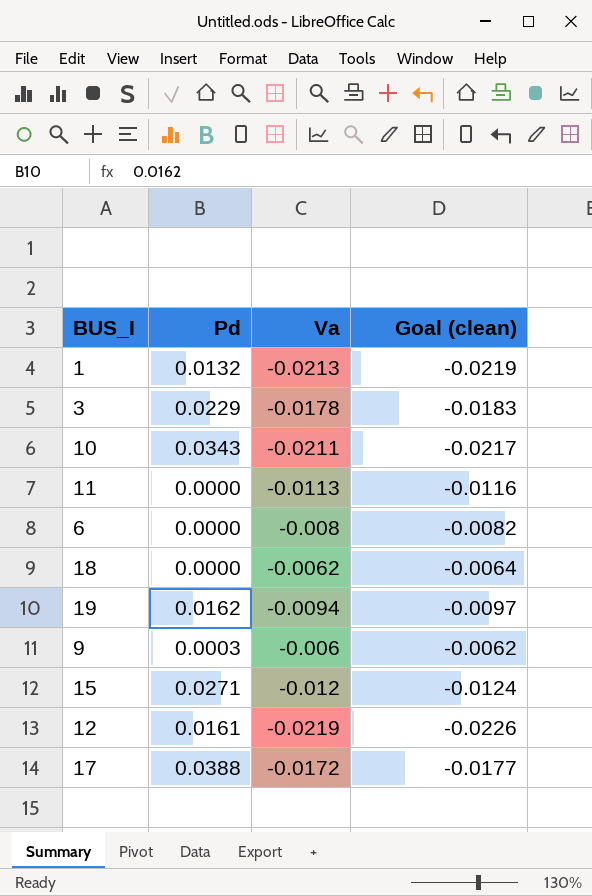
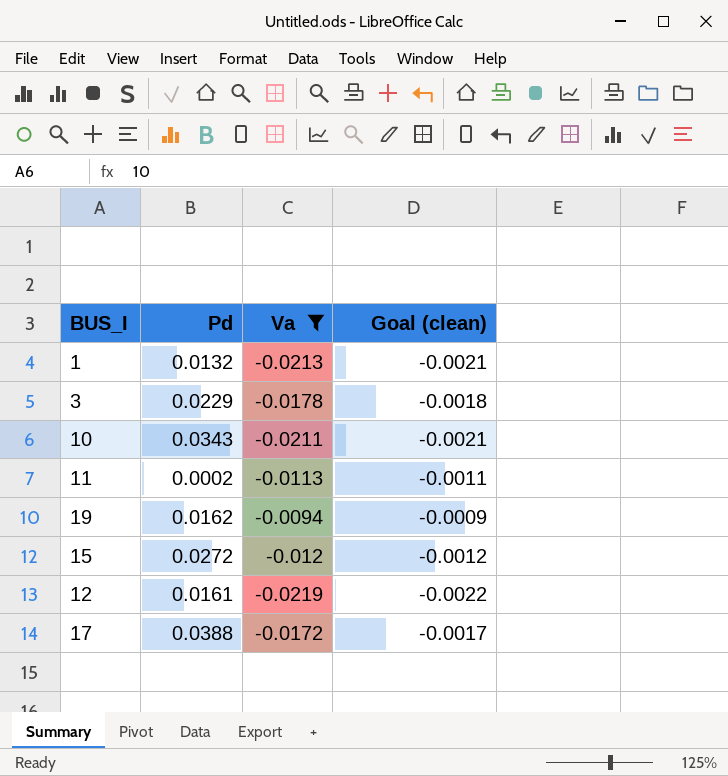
filter: none -> Va <= -0.0094
column Goal (clean) | formula: [Va] * 1.03 -> [Va] * 0.1
11 | Pd: 0.0000 -> 0.0002
15 | Pd: 0.0271 -> 0.0272

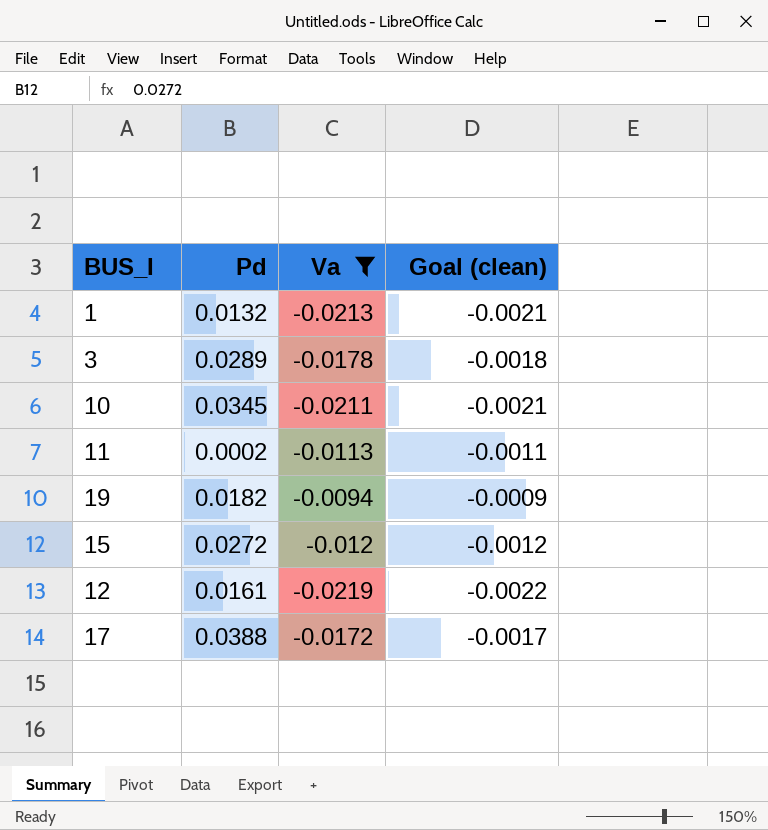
3 | Pd: 0.0229 -> 0.0289
10 | Pd: 0.0343 -> 0.0345
19 | Pd: 0.0162 -> 0.0182

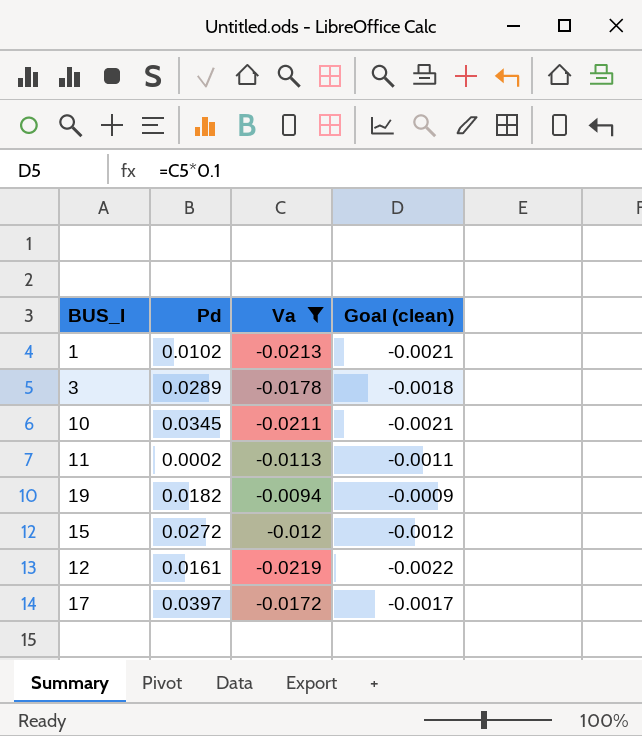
1 | Pd: 0.0132 -> 0.0102
17 | Pd: 0.0388 -> 0.0397

